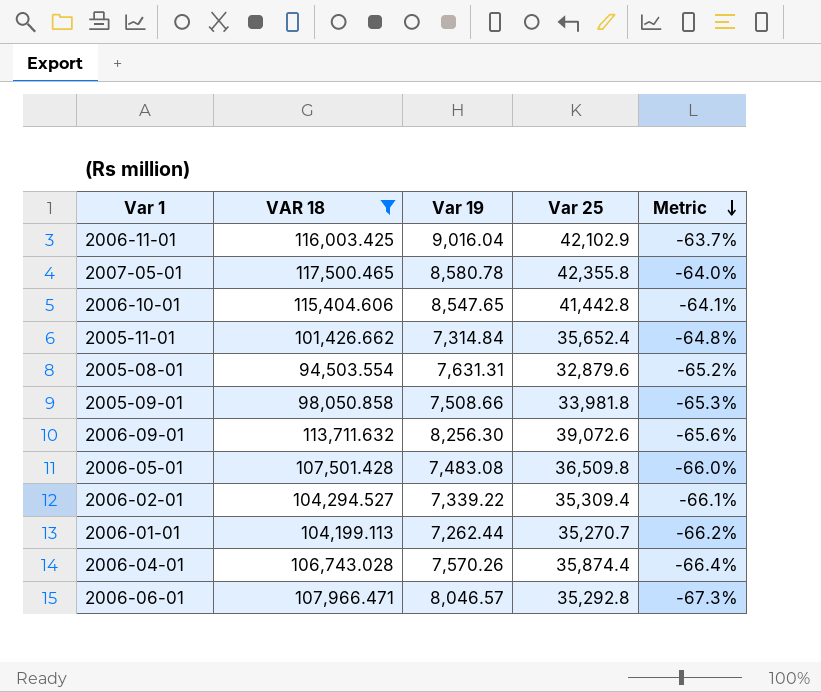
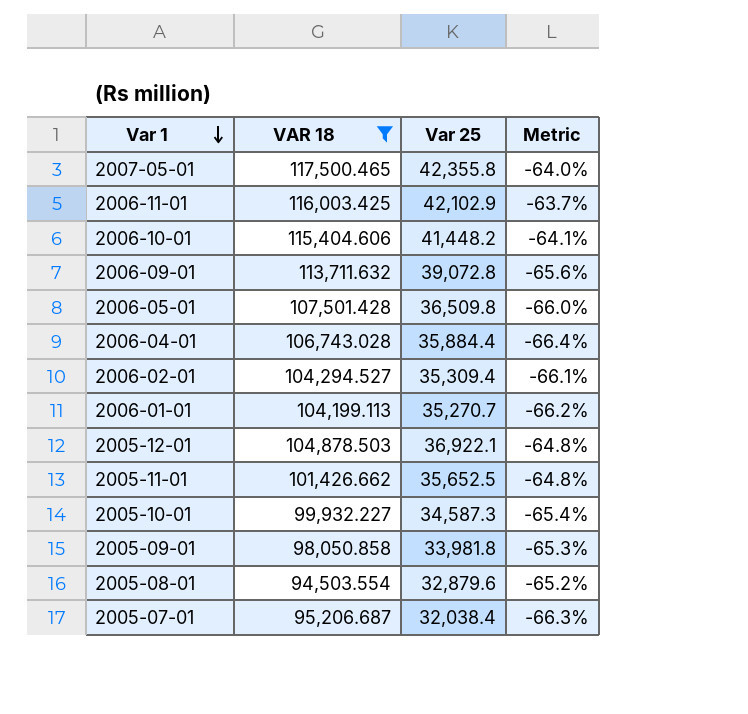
row order: Metric descending -> Var 1 descending
column Var 19 | position: 3 -> none
row 2006-06-01: 107,966.471 | 8,046.57 | 35,292.8 | -67.3% -> none
2006-10-01 | Var 25: 41,442.8 -> 41,448.2
2006-09-01 | Var 25: 39,072.6 -> 39,072.8
2006-04-01 | Var 25: 35,874.4 -> 35,884.4
row 2005-12-01: none -> 104,878.503 | 36,922.1 | -64.8%
2005-11-01 | Var 25: 35,652.4 -> 35,652.5
row 2005-10-01: none -> 99,932.227 | 34,587.3 | -65.4%
row 2005-07-01: none -> 95,206.687 | 32,038.4 | -66.3%

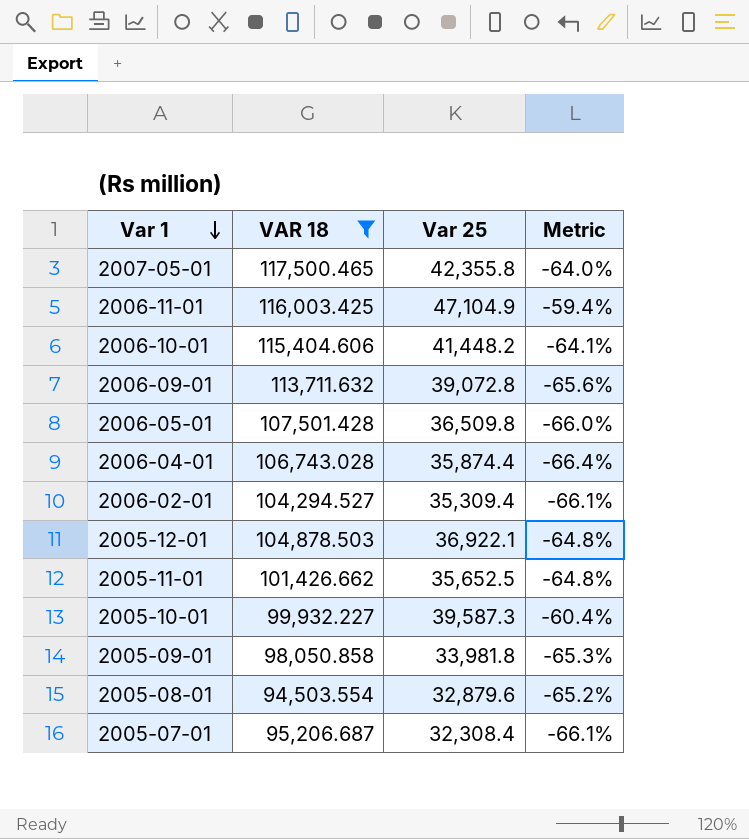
row 2006-01-01: 104,199.113 | 35,270.7 | -66.2% -> none
2006-11-01 | Var 25: 42,102.9 -> 47,104.9
2006-11-01 | Metric: -63.7% -> -59.4%
2006-04-01 | Var 25: 35,884.4 -> 35,874.4
2005-10-01 | Var 25: 34,587.3 -> 39,587.3
2005-10-01 | Metric: -65.4% -> -60.4%
2005-07-01 | Var 25: 32,038.4 -> 32,308.4
2005-07-01 | Metric: -66.3% -> -66.1%

